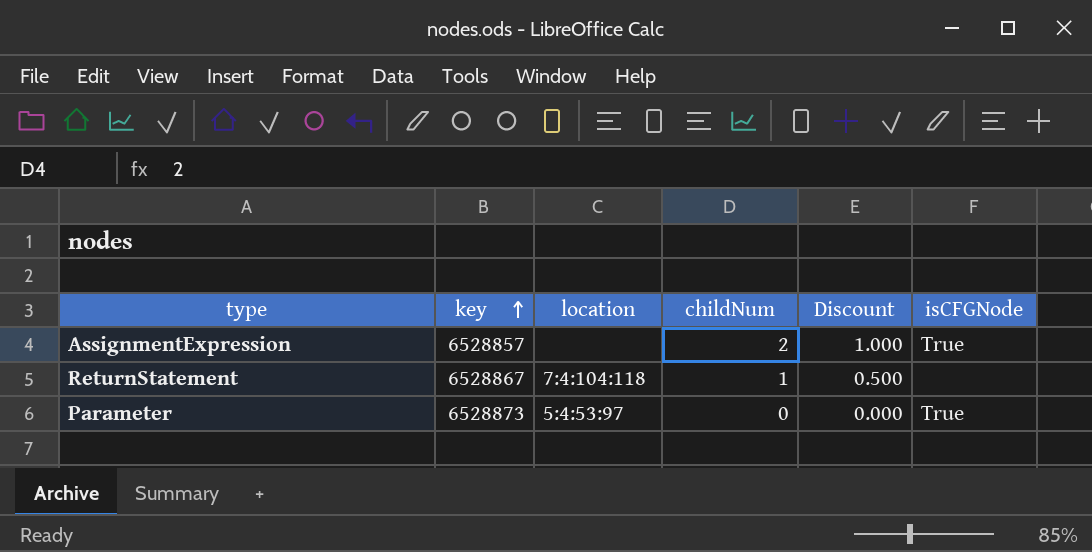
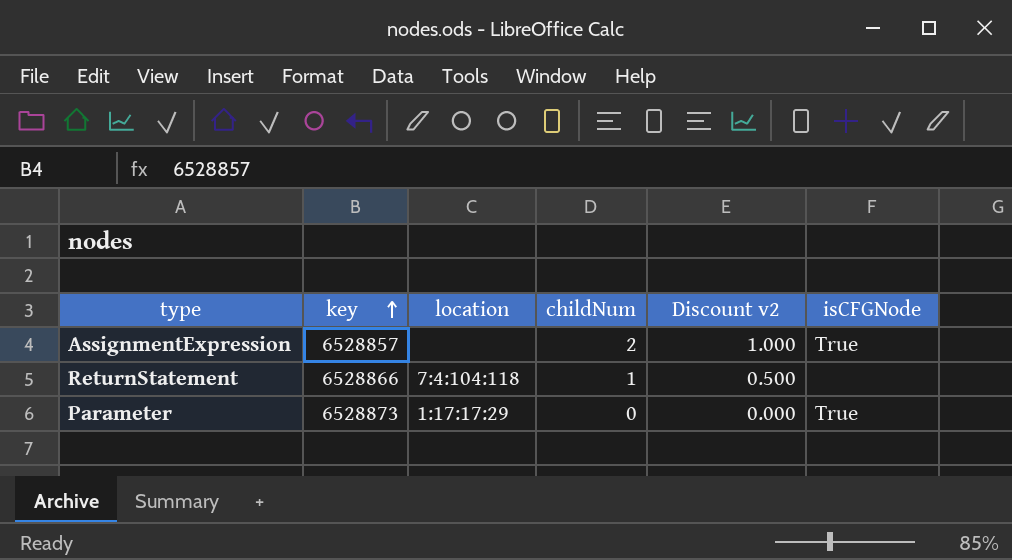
column name: Discount -> Discount v2
ReturnStatement | key: 6528867 -> 6528866
Parameter | location: 5:4:53:97 -> 1:17:17:29

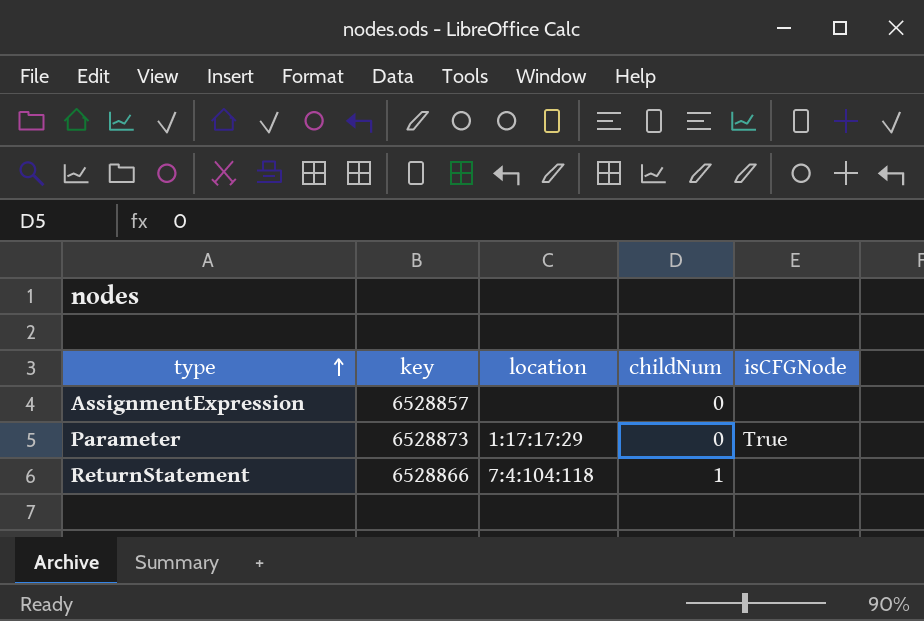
row order: key ascending -> type ascending
column Discount v2 | formula: [childNum] * 0.5 -> none
AssignmentExpression | childNum: 2 -> 0
AssignmentExpression | isCFGNode: True -> none

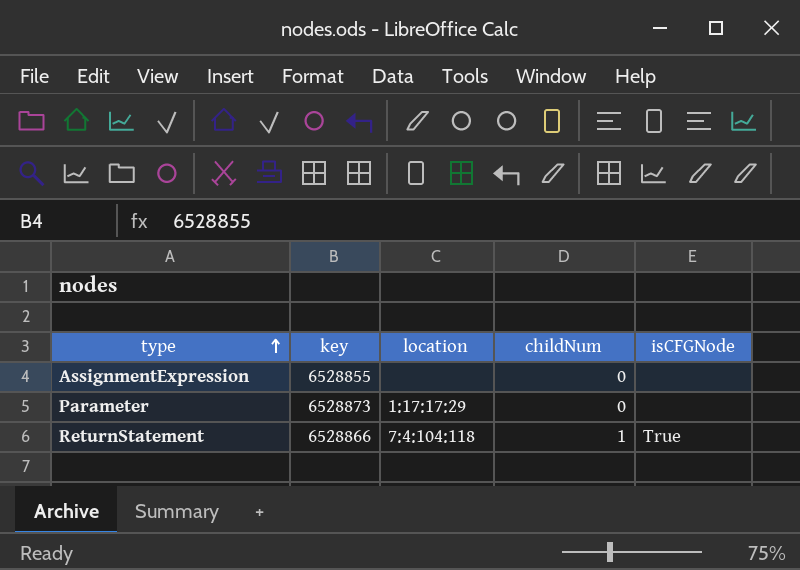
AssignmentExpression | key: 6528857 -> 6528855
Parameter | isCFGNode: True -> none
ReturnStatement | isCFGNode: none -> True

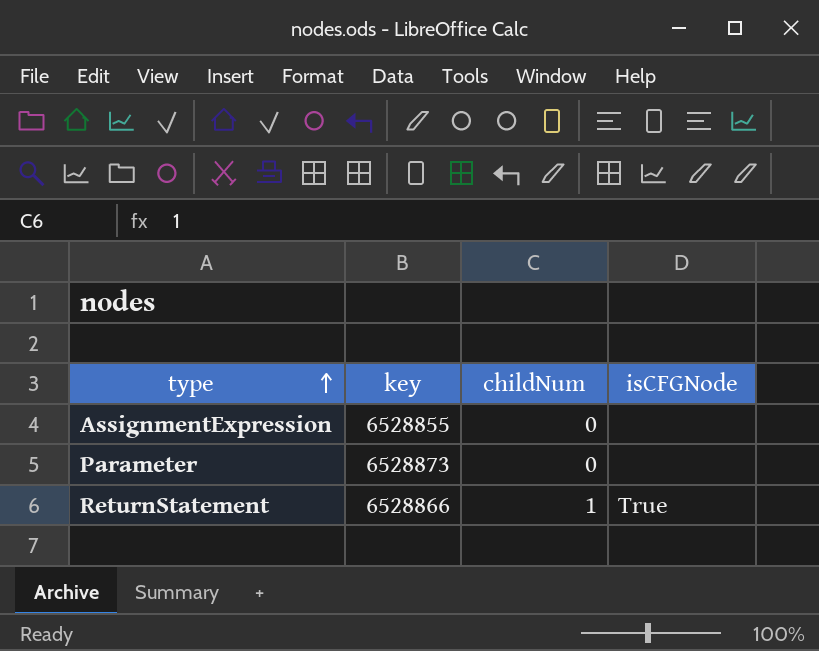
column location | position: 3 -> none

